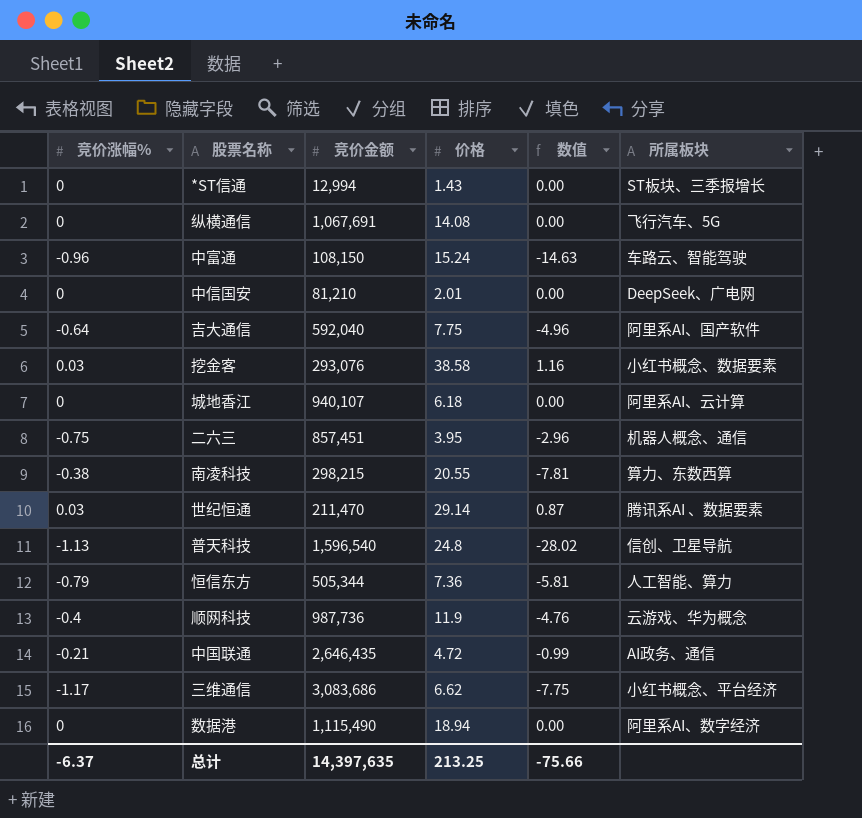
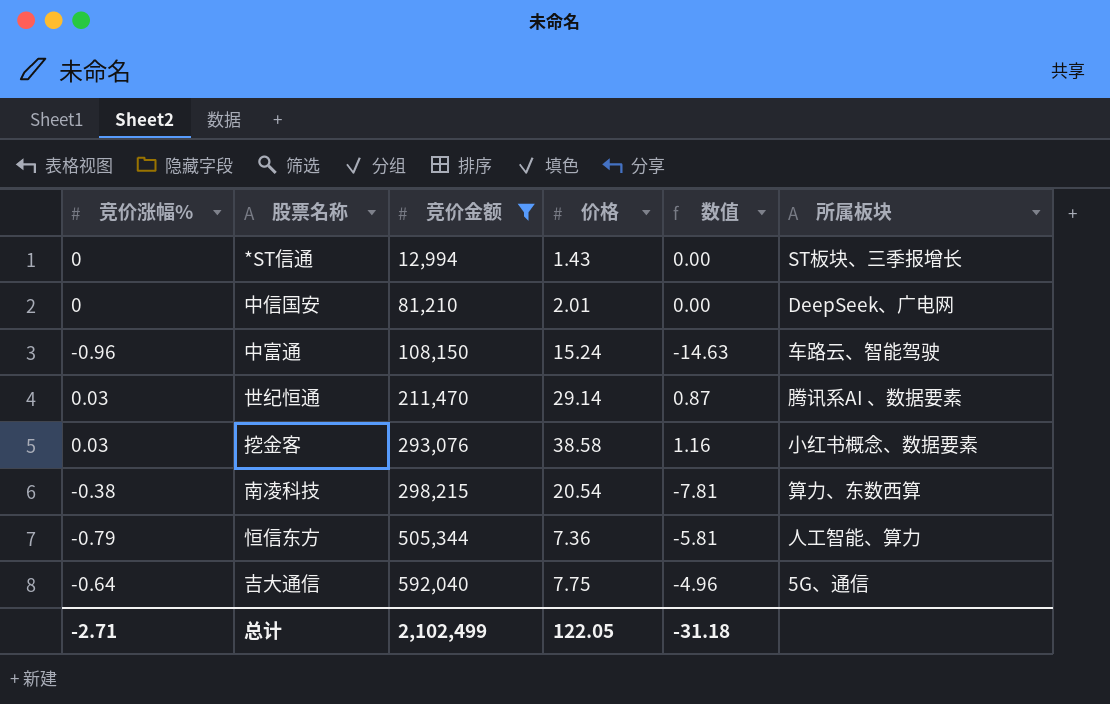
filter: none -> 竞价金额 <= 592,040
row order: none -> 竞价金额 ascending
南凌科技 | 价格: 20.55 -> 20.54
吉大通信 | 所属板块: 阿里系AI、国产软件 -> 5G、通信
总计 | 竞价涨幅%: -6.37 -> -2.71
总计 | 竞价金额: 14,397,635 -> 2,102,499
总计 | 价格: 213.25 -> 122.05
总计 | 数值: -75.66 -> -31.18

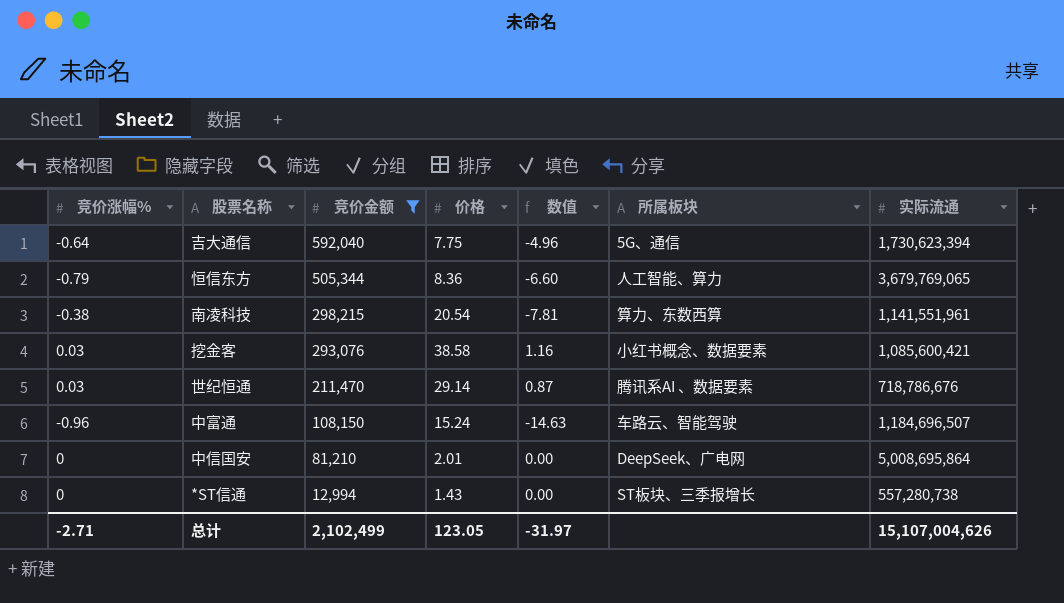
row order: 竞价金额 ascending -> 竞价金额 descending
column 实际流通 | position: none -> 7
恒信东方 | 价格: 7.36 -> 8.36
恒信东方 | 数值: -5.81 -> -6.60
总计 | 价格: 122.05 -> 123.05
总计 | 数值: -31.18 -> -31.97

